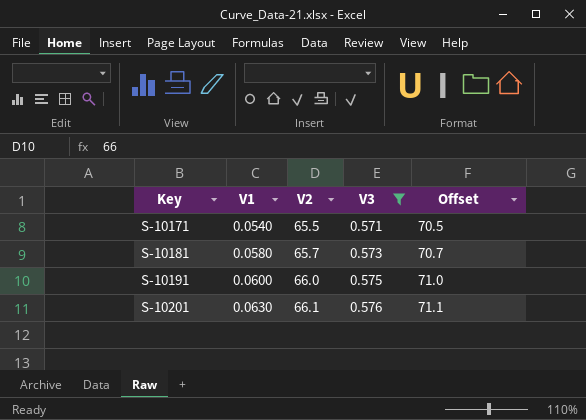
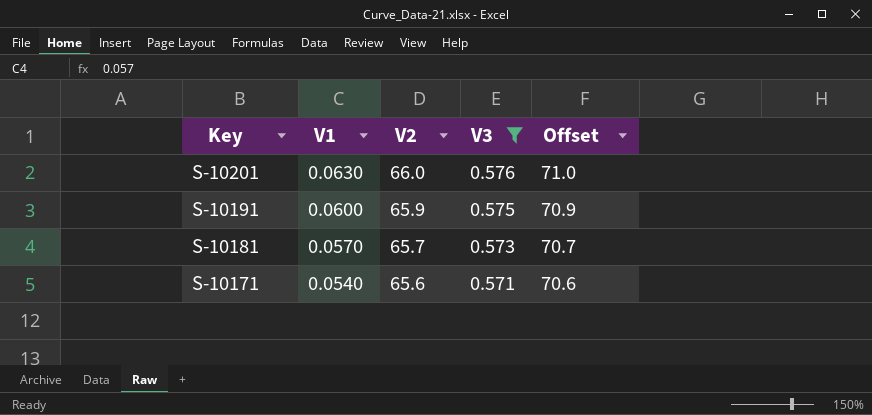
row order: Key ascending -> Key descending
S-10201 | V2: 66.1 -> 66.0
S-10201 | Offset: 71.1 -> 71.0
S-10191 | V2: 66.0 -> 65.9
S-10191 | Offset: 71.0 -> 70.9
S-10181 | V1: 0.0580 -> 0.0570
S-10171 | V2: 65.5 -> 65.6
S-10171 | Offset: 70.5 -> 70.6

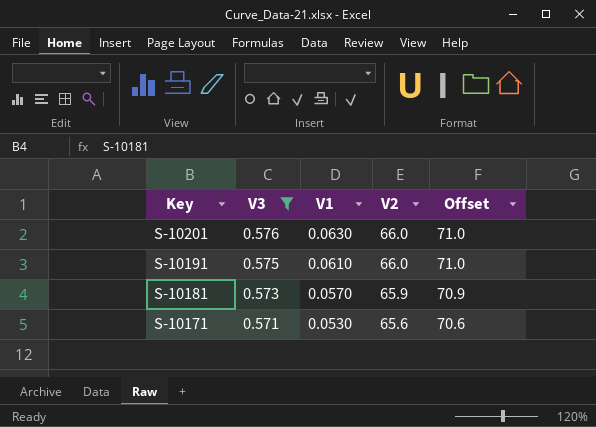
column V3 | position: 4 -> 2
S-10191 | V1: 0.0600 -> 0.0610
S-10191 | V2: 65.9 -> 66.0
S-10191 | Offset: 70.9 -> 71.0
S-10181 | V2: 65.7 -> 65.9
S-10181 | Offset: 70.7 -> 70.9
S-10171 | V1: 0.0540 -> 0.0530

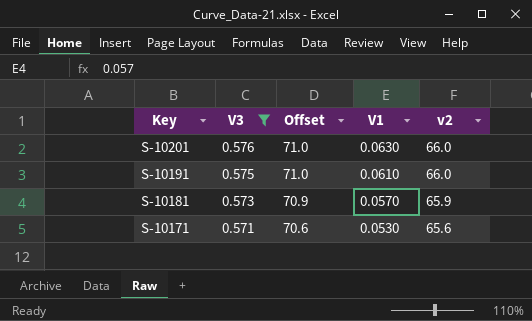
column Offset | position: 5 -> 3
column name: V2 -> v2

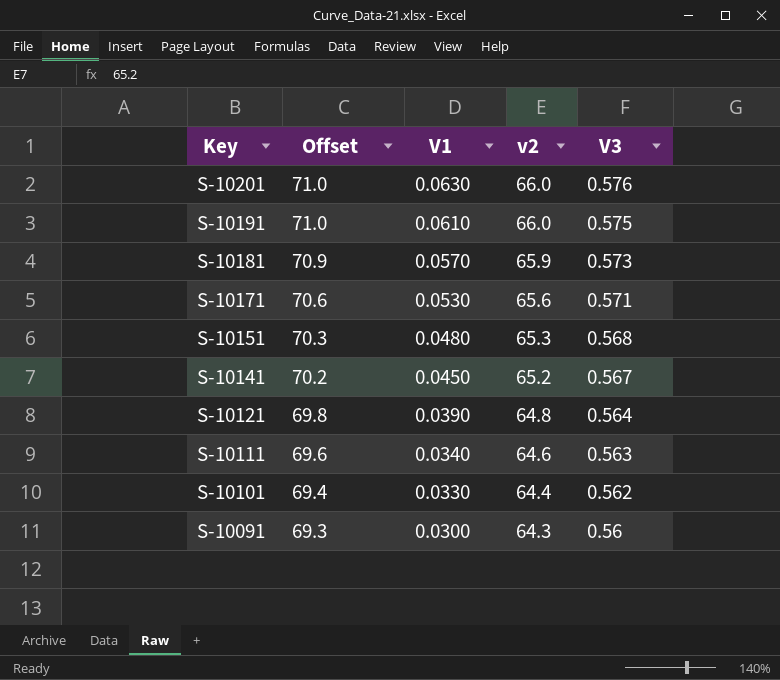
filter: V3 >= 0.571 -> none
column V3 | position: 2 -> 5

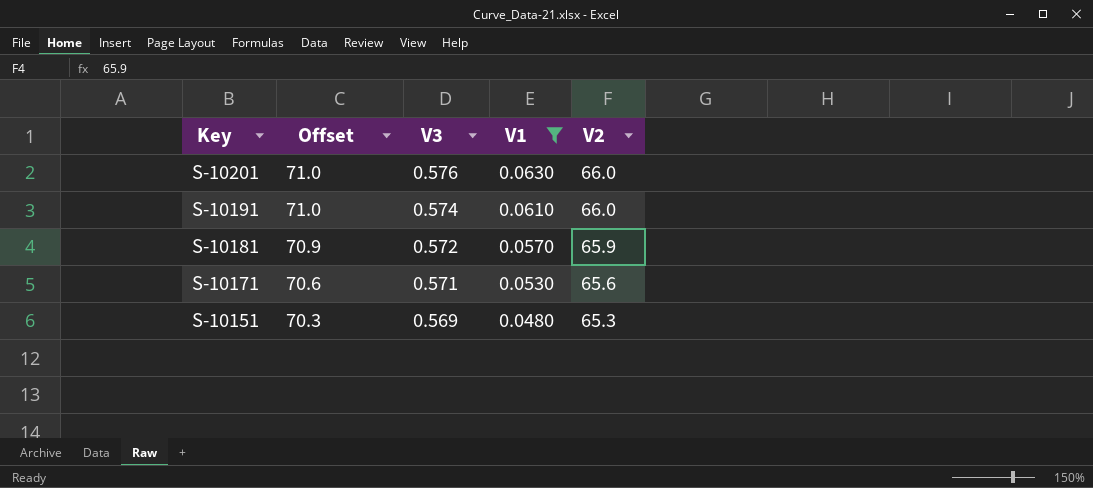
filter: none -> V1 >= 0.0480
column V3 | position: 5 -> 3
column name: v2 -> V2
S-10191 | V3: 0.575 -> 0.574
S-10181 | V3: 0.573 -> 0.572
S-10151 | V3: 0.568 -> 0.569

